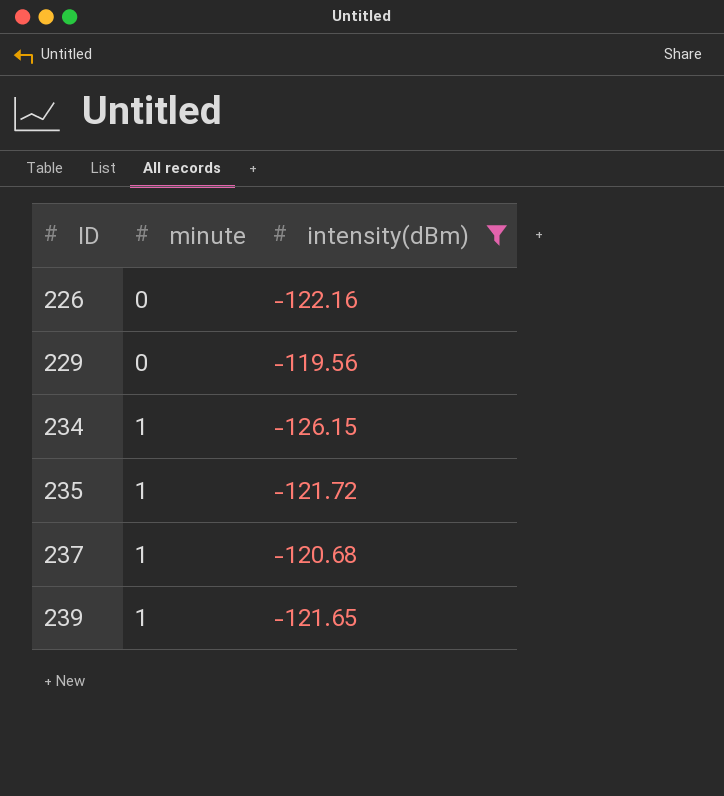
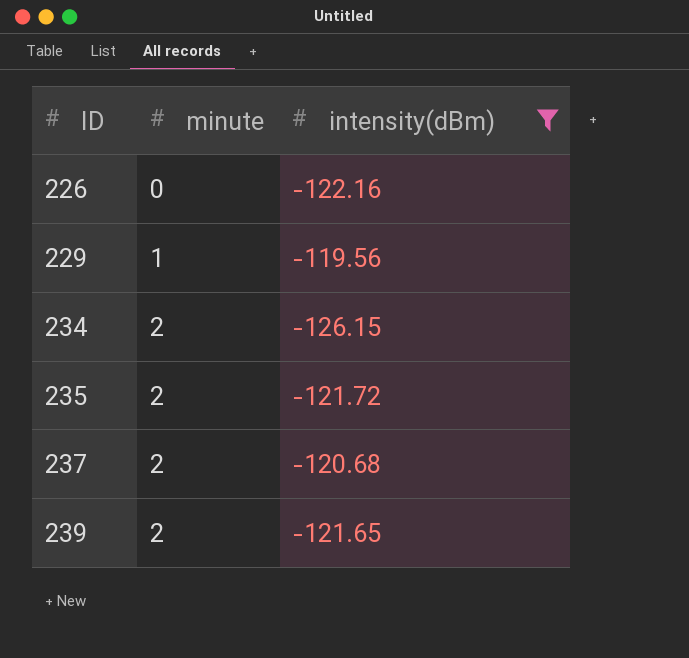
229 | minute: 0 -> 1
234 | minute: 1 -> 2
235 | minute: 1 -> 2
237 | minute: 1 -> 2
239 | minute: 1 -> 2

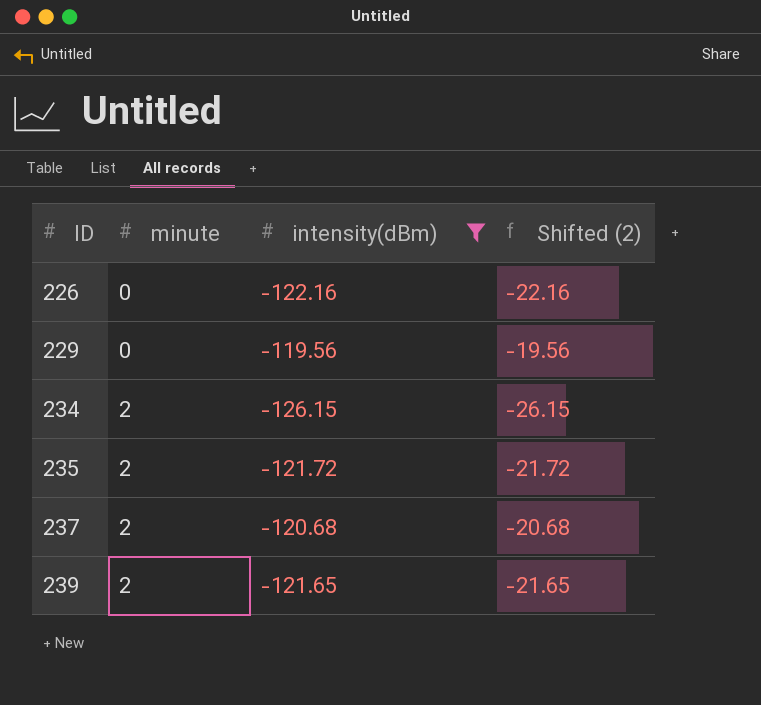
column Shifted (2) | formula: none -> [intensity(dBm)] + 100
229 | minute: 1 -> 0

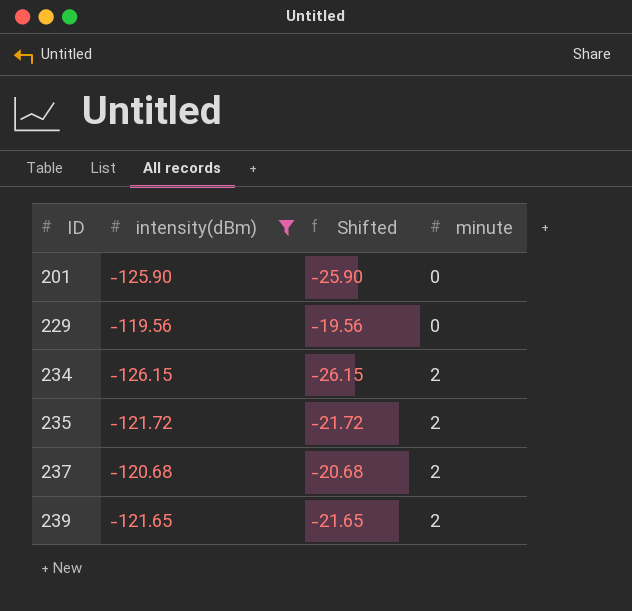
column name: Shifted (2) -> Shifted
column minute | position: 2 -> 4
row 226: 0 | -122.16 | -22.16 -> none
row 201: none -> -125.90 | -25.90 | 0

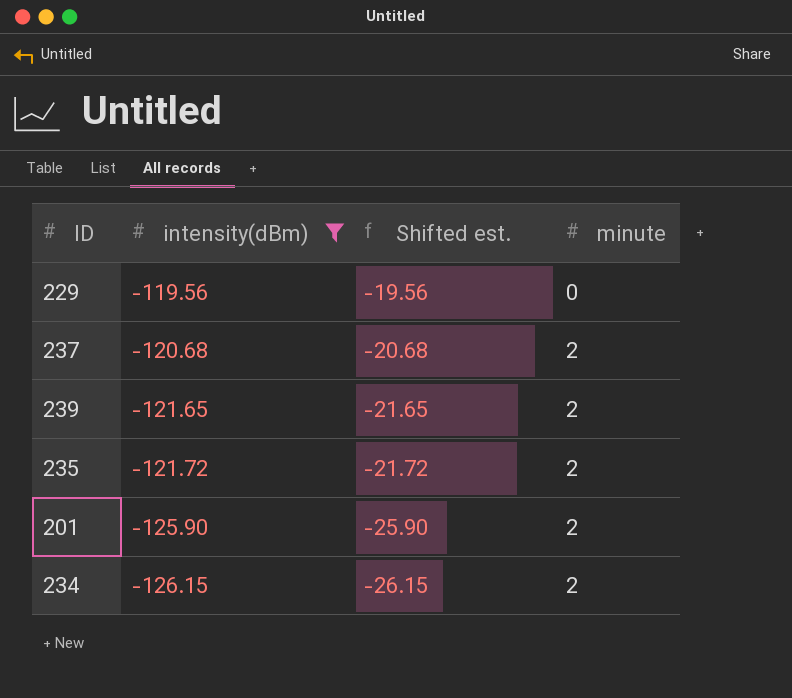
row order: ID ascending -> intensity(dBm) descending
column name: Shifted -> Shifted est.
201 | minute: 0 -> 2

